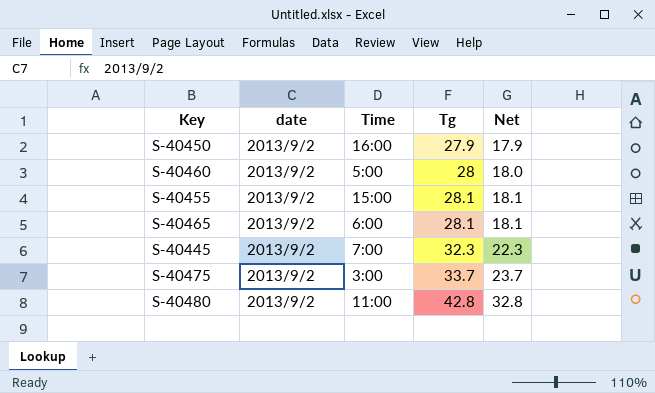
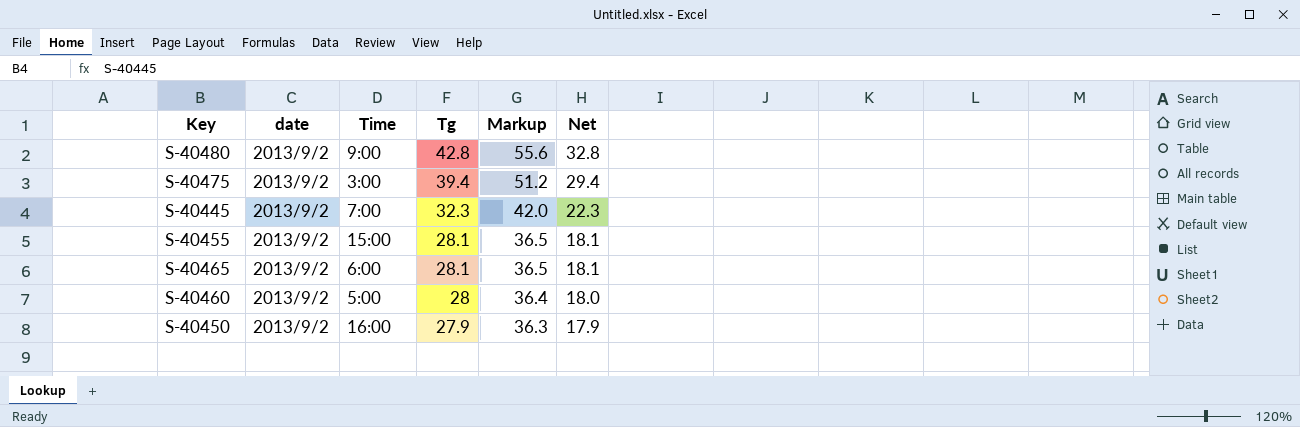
row order: Tg ascending -> Tg descending
column Markup | formula: none -> [Tg] * 1.3
S-40480 | Time: 11:00 -> 9:00
S-40475 | Tg: 33.7 -> 39.4
S-40475 | Net: 23.7 -> 29.4

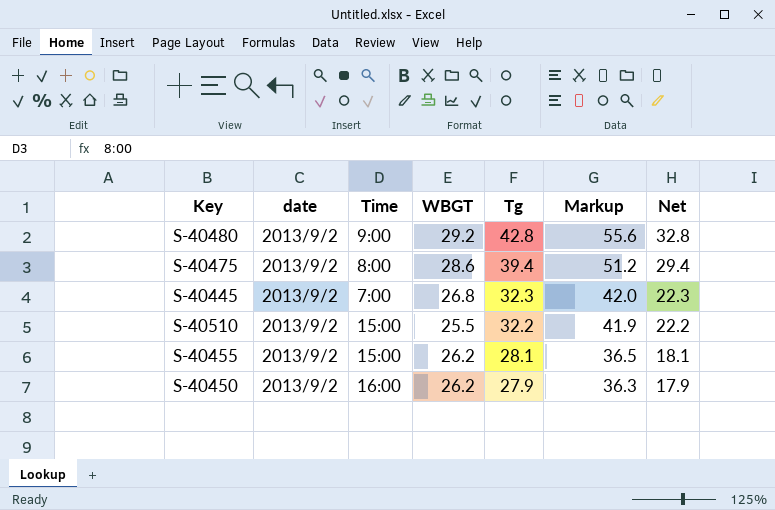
column WBGT | position: none -> 4
row S-40465: 2013/9/2 | 6:00 | 28.1 | 36.5 | 18.1 -> none
row S-40460: 2013/9/2 | 5:00 | 28 | 36.4 | 18.0 -> none
S-40475 | Time: 3:00 -> 8:00
row S-40510: none -> 2013/9/2 | 15:00 | 25.5 | 32.2 | 41.9 | 22.2

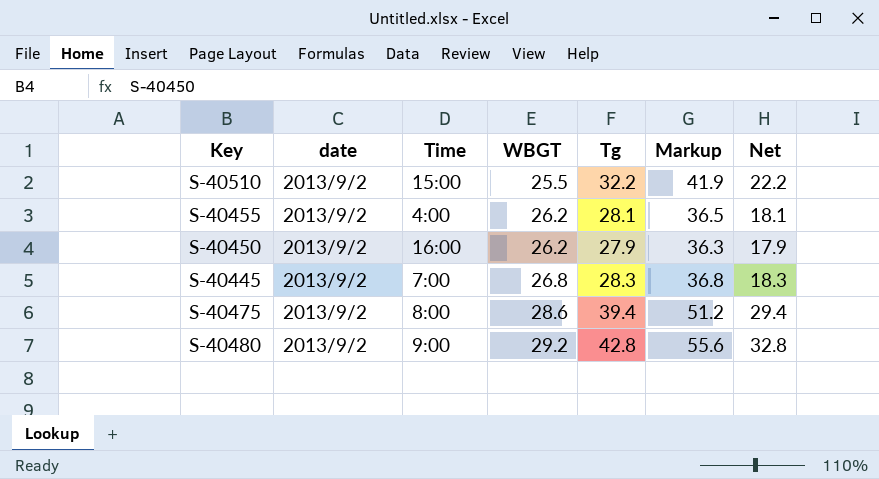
row order: Tg descending -> WBGT ascending
S-40455 | Time: 15:00 -> 4:00
S-40445 | Tg: 32.3 -> 28.3
S-40445 | Markup: 42.0 -> 36.8
S-40445 | Net: 22.3 -> 18.3

